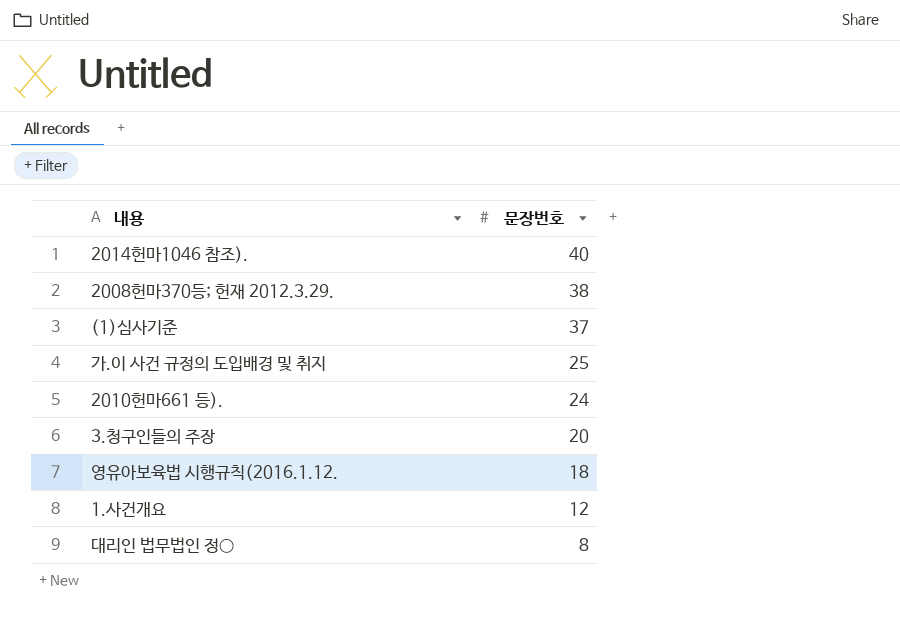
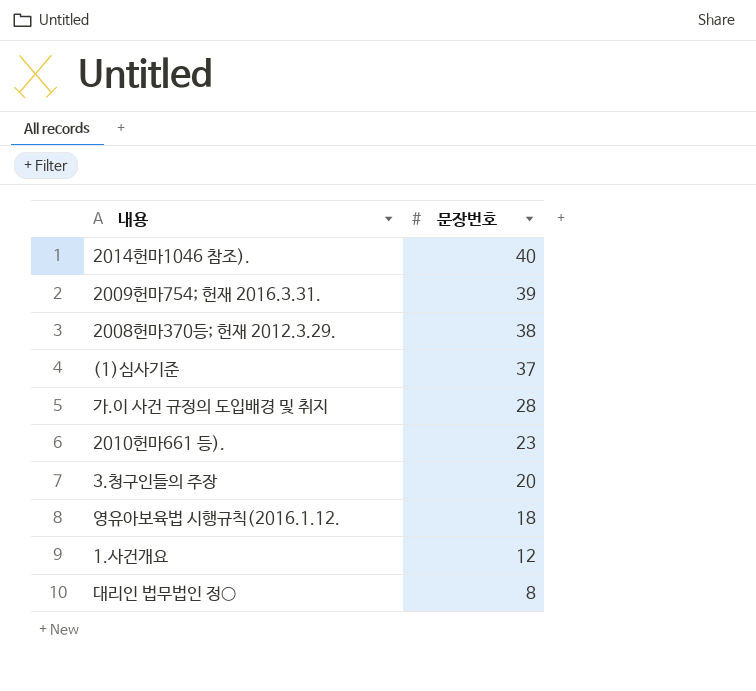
row 2009헌마754; 헌재 2016.3.31.: none -> 39
가.이 사건 규정의 도입배경 및 취지 | 문장번호: 25 -> 28
2010헌마661 등). | 문장번호: 24 -> 23

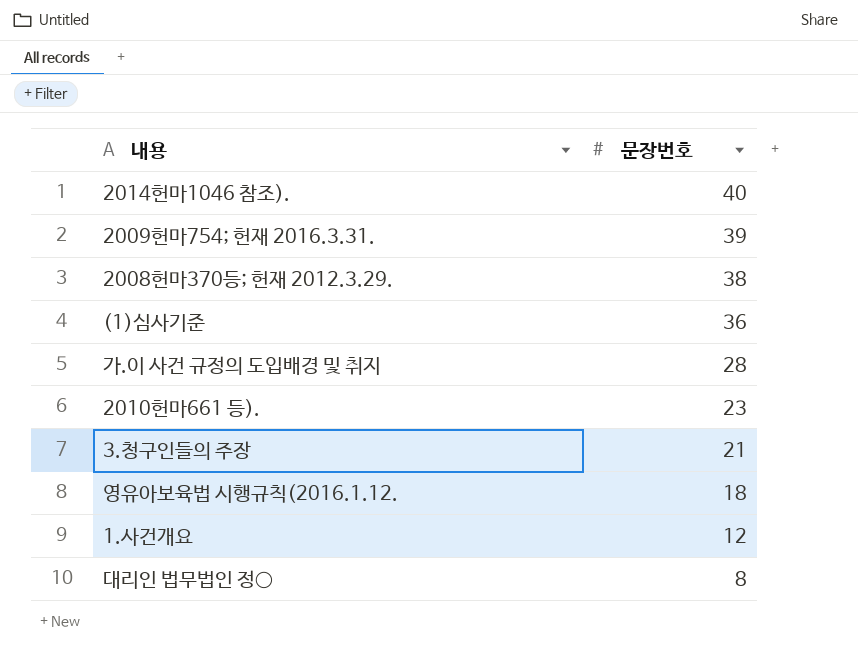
(1)심사기준 | 문장번호: 37 -> 36
3.청구인들의 주장 | 문장번호: 20 -> 21

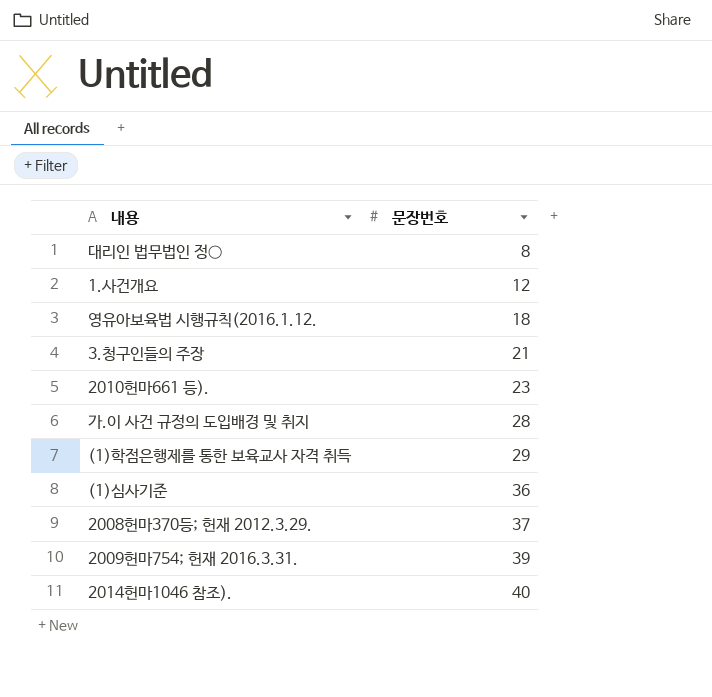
row order: 문장번호 descending -> 문장번호 ascending
row (1)학점은행제를 통한 보육교사 자격 취득: none -> 29
2008헌마370등; 헌재 2012.3.29. | 문장번호: 38 -> 37

